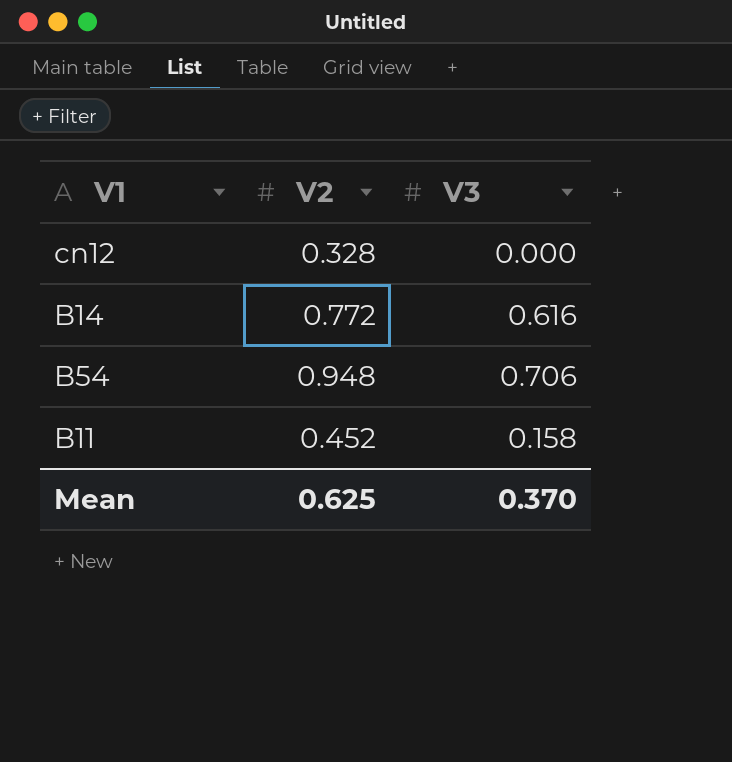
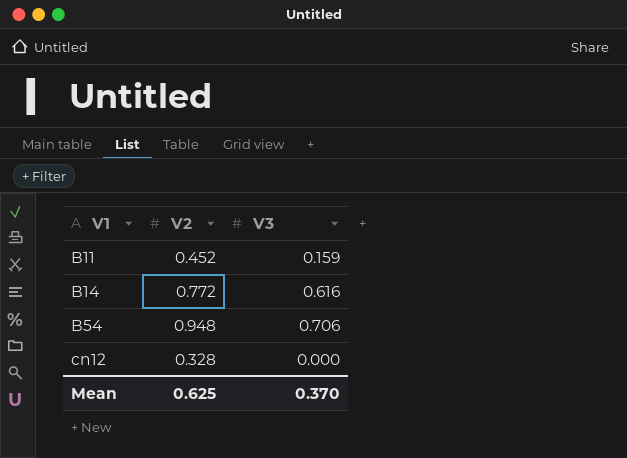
row order: none -> V1 ascending
B11 | V3: 0.158 -> 0.159

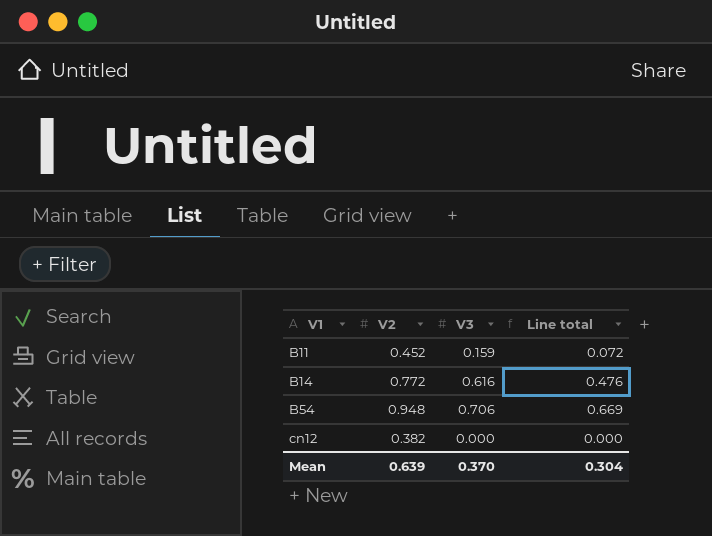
column Line total | formula: none -> [V2] * [V3]
cn12 | V2: 0.328 -> 0.382
Mean | V2: 0.625 -> 0.639

